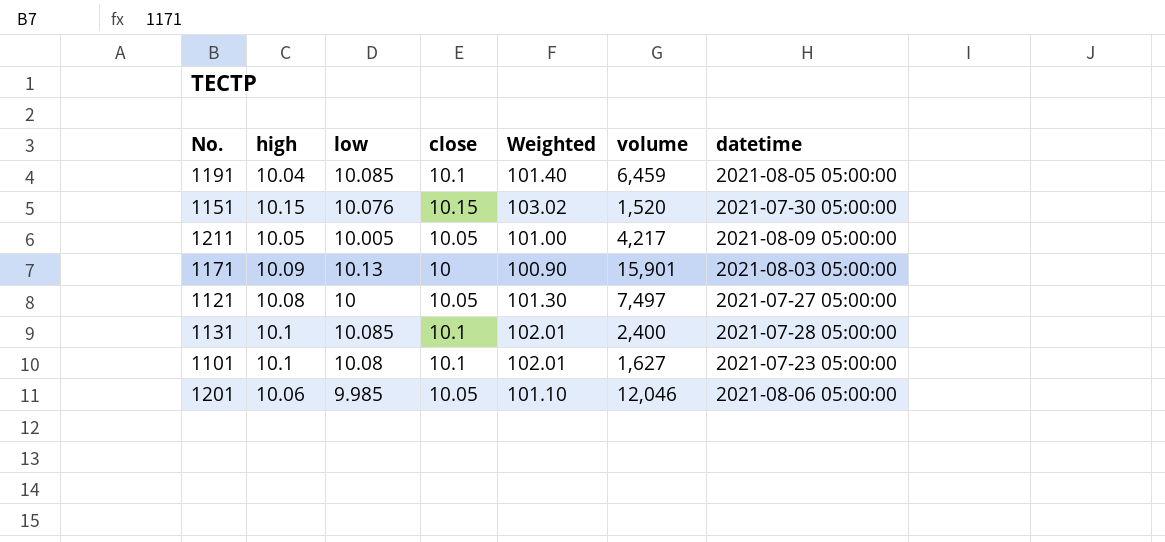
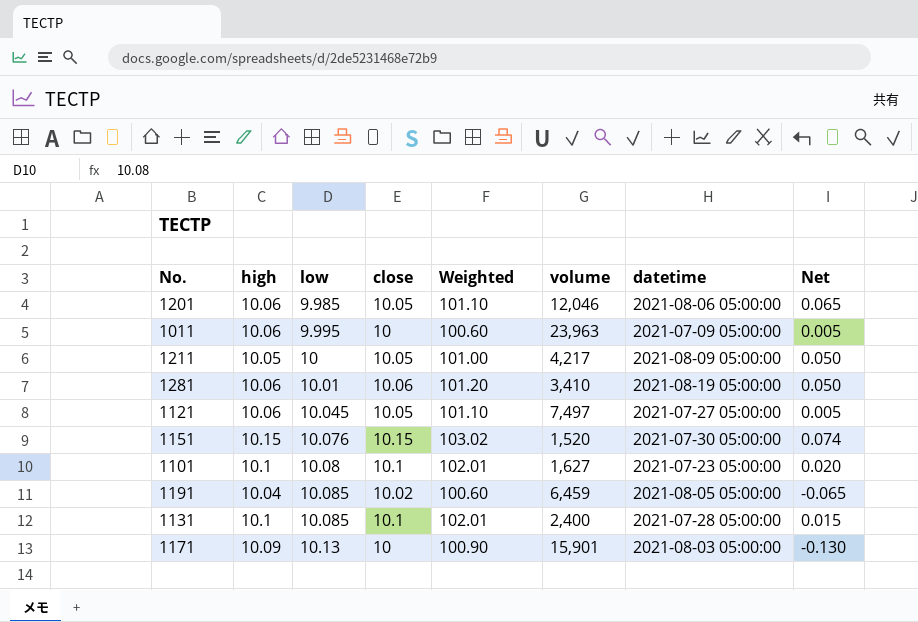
row order: none -> low ascending
column Net | formula: none -> [close] - [low]
row 1011: none -> 10.06 | 9.995 | 10 | 100.60 | 23,963 | 2021-07-09 05:00:00 | 0.005
1211 | low: 10.005 -> 10
row 1281: none -> 10.06 | 10.01 | 10.06 | 101.20 | 3,410 | 2021-08-19 05:00:00 | 0.050
1121 | high: 10.08 -> 10.06
1121 | low: 10 -> 10.045
1121 | Weighted: 101.30 -> 101.10
1191 | close: 10.1 -> 10.02
1191 | Weighted: 101.40 -> 100.60

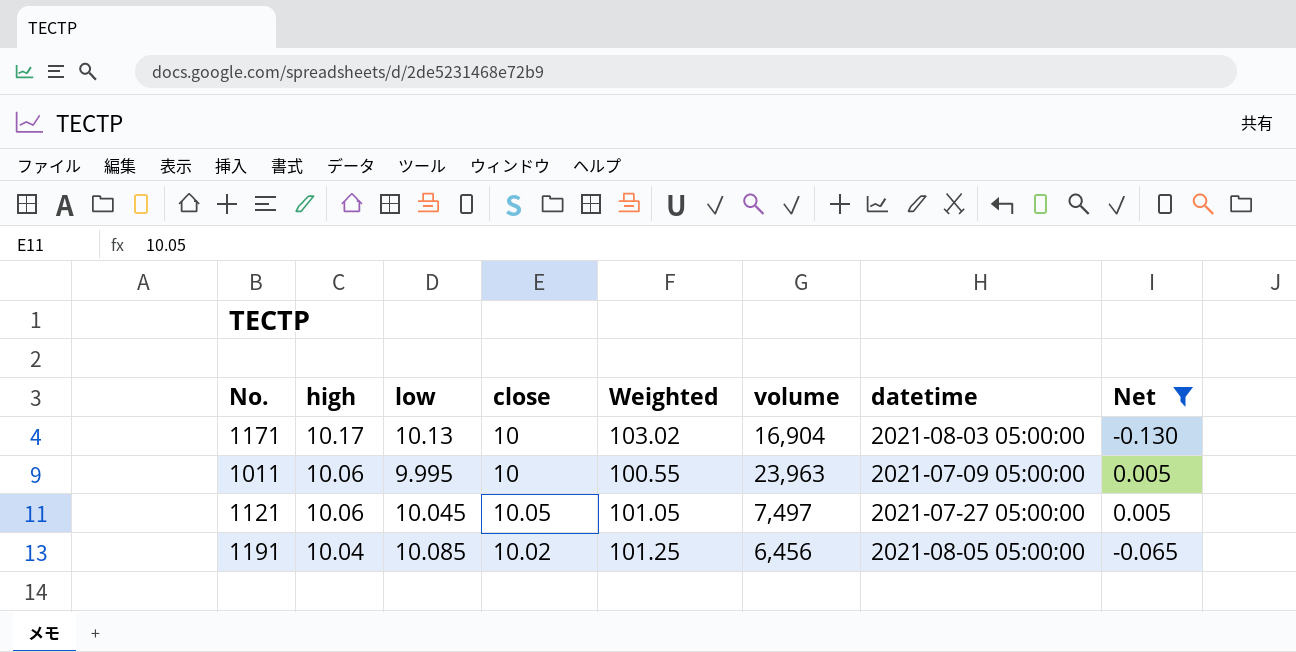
filter: none -> Net <= 0.005
row order: low ascending -> high descending
column Weighted | formula: [high] * [close] -> [high] * [low]
1171 | high: 10.09 -> 10.17
1171 | volume: 15,901 -> 16,904
1191 | volume: 6,459 -> 6,456

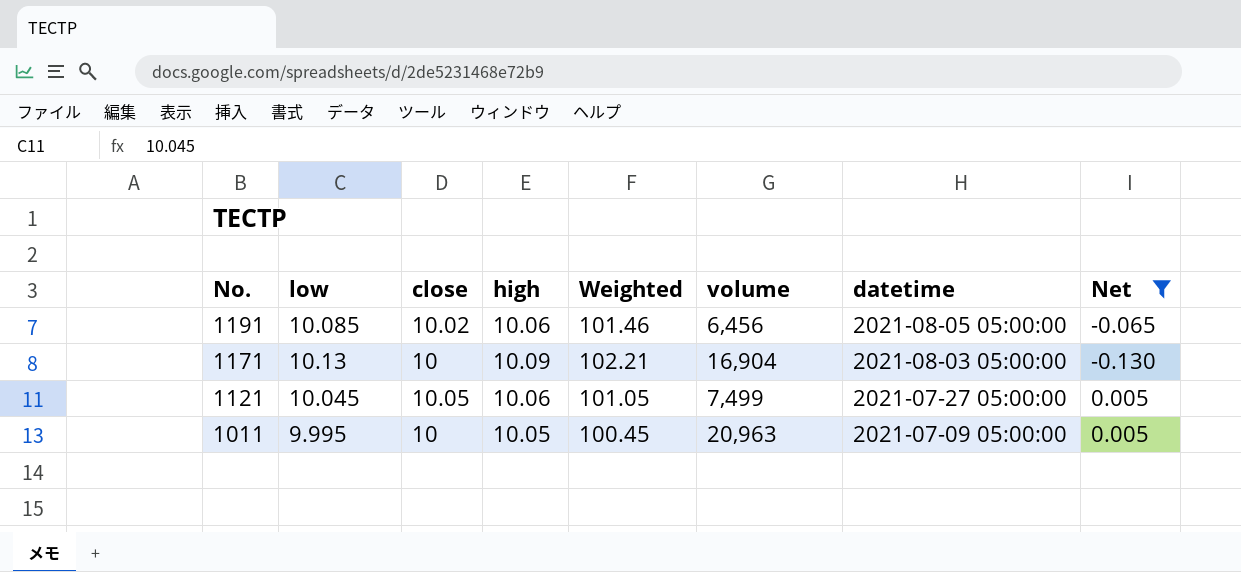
row order: high descending -> No. descending
column high | position: 2 -> 4
1191 | high: 10.04 -> 10.06
1191 | Weighted: 101.25 -> 101.46
1171 | high: 10.17 -> 10.09
1171 | Weighted: 103.02 -> 102.21
1121 | volume: 7,497 -> 7,499
1011 | high: 10.06 -> 10.05
1011 | Weighted: 100.55 -> 100.45
1011 | volume: 23,963 -> 20,963

